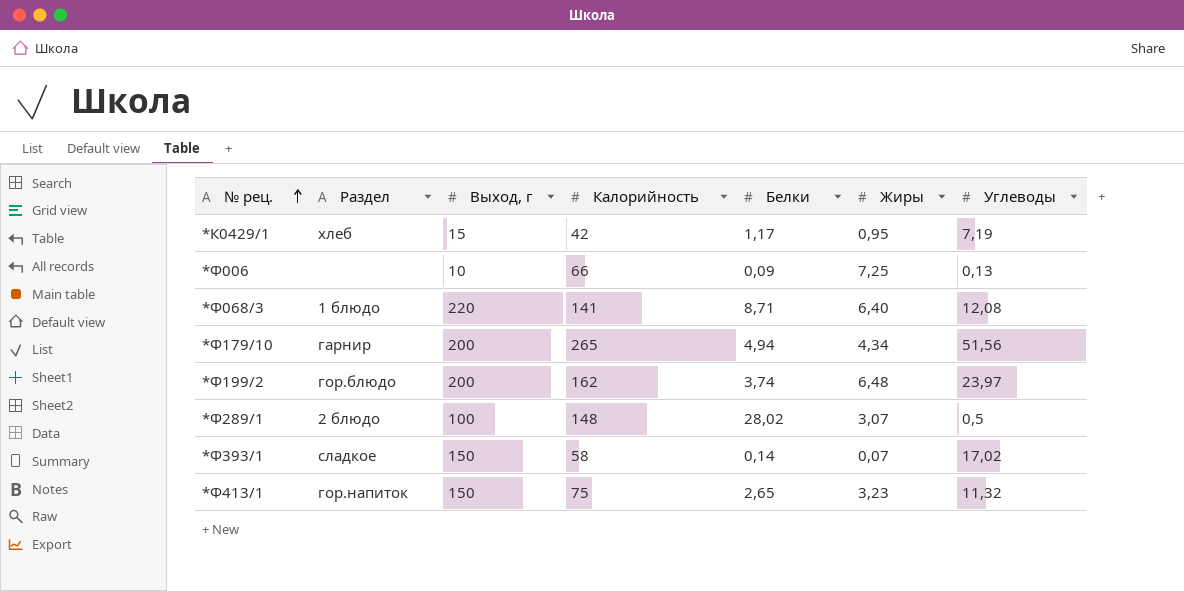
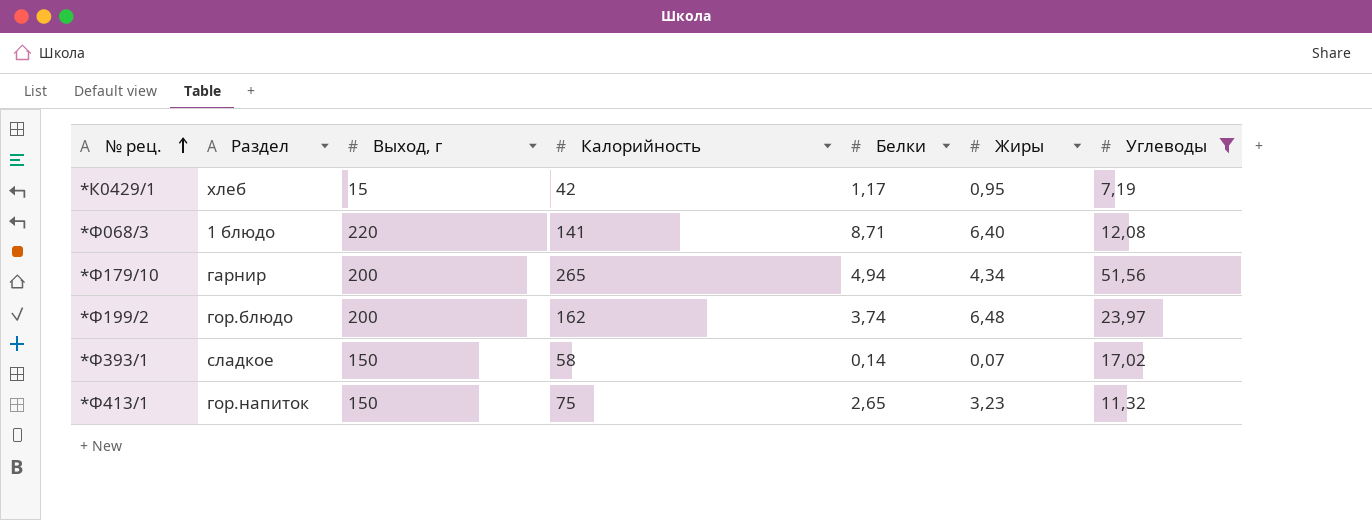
filter: none -> Углеводы >= 7,19

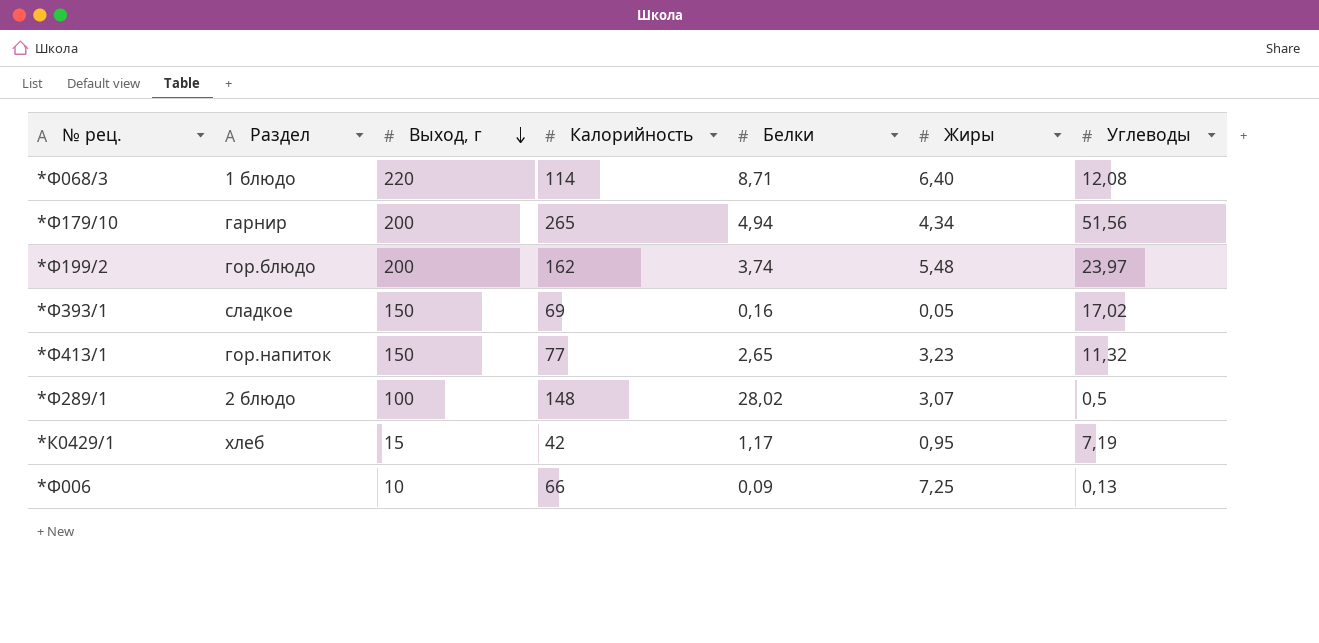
filter: Углеводы >= 7,19 -> none
row order: № рец. ascending -> Выход, г descending
*Ф068/3 | Калорийность: 141 -> 114
*Ф199/2 | Жиры: 6,48 -> 5,48
*Ф393/1 | Калорийность: 58 -> 69
*Ф393/1 | Белки: 0,14 -> 0,16
*Ф393/1 | Жиры: 0,07 -> 0,05
*Ф413/1 | Калорийность: 75 -> 77

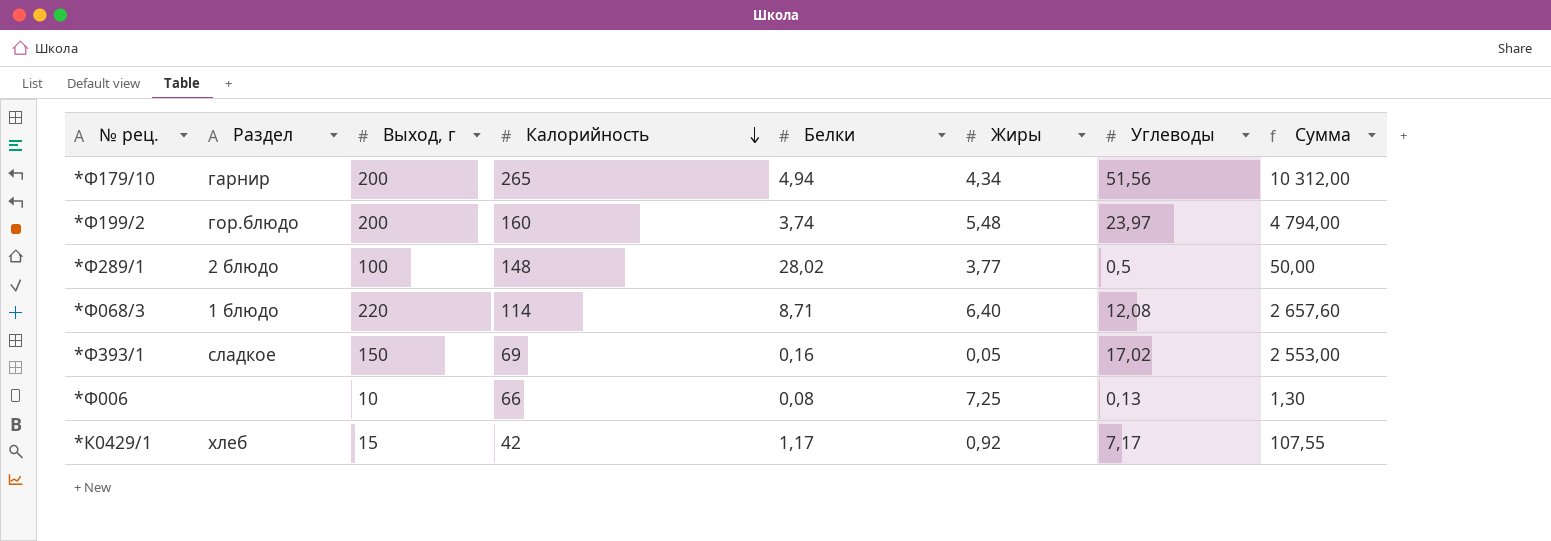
row order: Выход, г descending -> Калорийность descending
column Сумма | formula: none -> [Выход, г] * [Углеводы]
row *Ф413/1: гор.напиток | 150 | 77 | 2,65 | 3,23 | 11,32 -> none
*Ф199/2 | Калорийность: 162 -> 160
*Ф289/1 | Жиры: 3,07 -> 3,77
*Ф006 | Белки: 0,09 -> 0,08
*К0429/1 | Жиры: 0,95 -> 0,92
*К0429/1 | Углеводы: 7,19 -> 7,17

